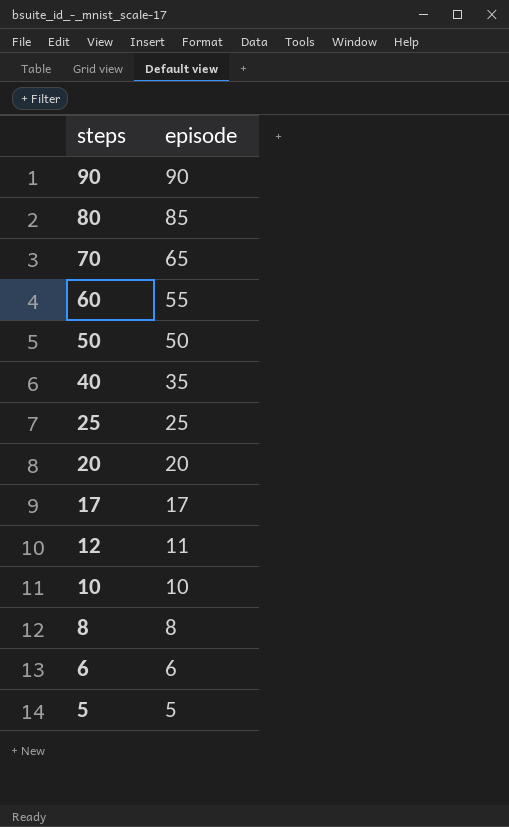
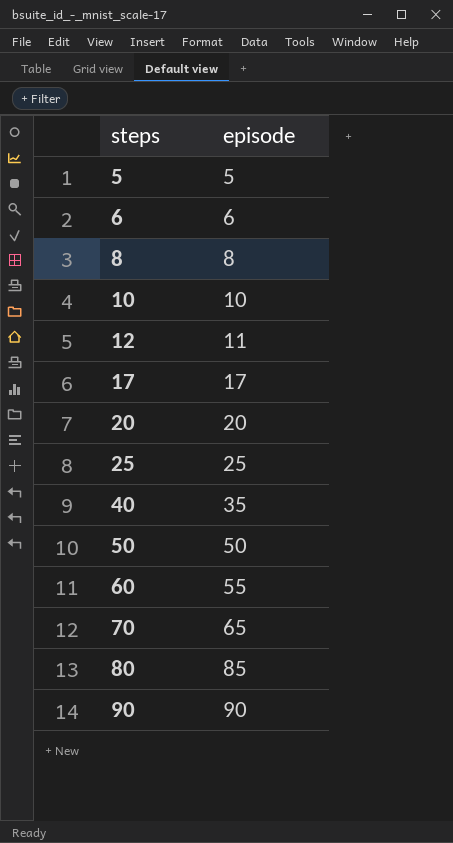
row order: steps descending -> steps ascending

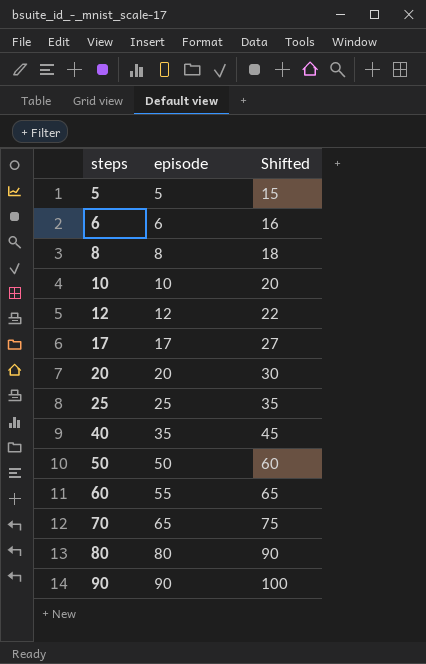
column Shifted | formula: none -> [episode] + 10
12 | episode: 11 -> 12
80 | episode: 85 -> 80

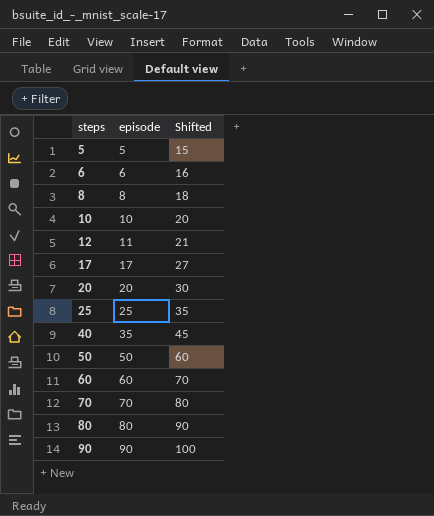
12 | episode: 12 -> 11
12 | Shifted: 22 -> 21
60 | episode: 55 -> 60
60 | Shifted: 65 -> 70
70 | episode: 65 -> 70
70 | Shifted: 75 -> 80

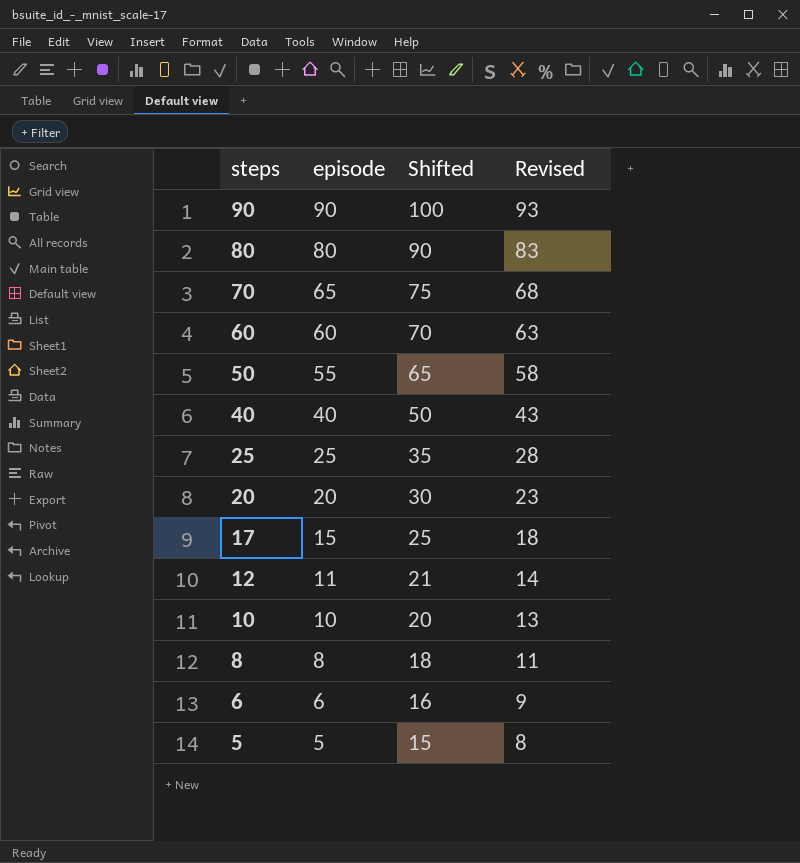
row order: steps ascending -> steps descending
column Revised | formula: none -> [episode] + 3
70 | episode: 70 -> 65
70 | Shifted: 80 -> 75
50 | episode: 50 -> 55
50 | Shifted: 60 -> 65
40 | episode: 35 -> 40
40 | Shifted: 45 -> 50
17 | episode: 17 -> 15
17 | Shifted: 27 -> 25

